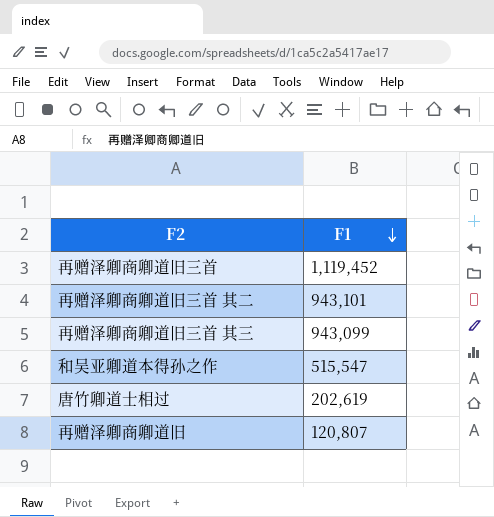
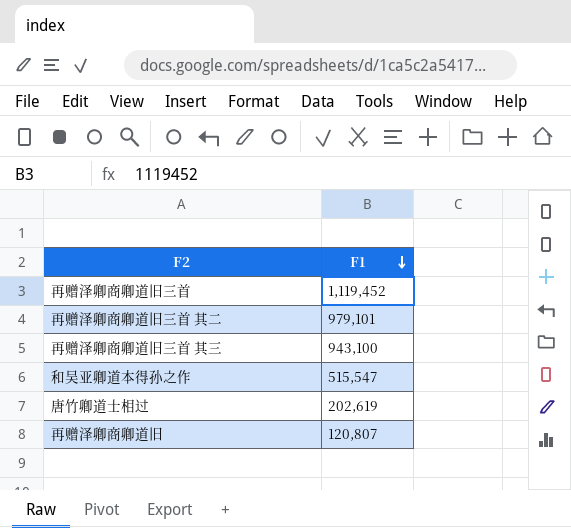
再赠泽卿商卿道旧三首 其二 | F1: 943,101 -> 979,101
再赠泽卿商卿道旧三首 其三 | F1: 943,099 -> 943,100

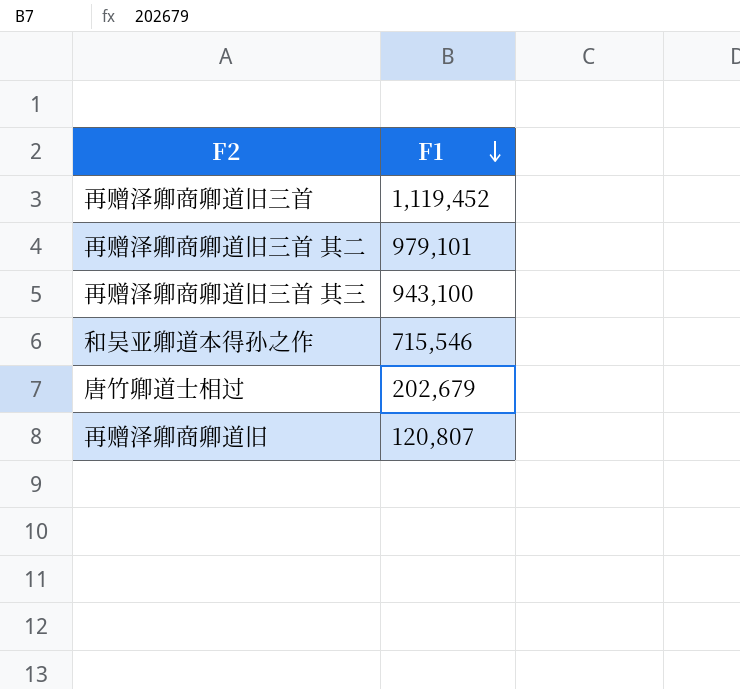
和吴亚卿道本得孙之作 | F1: 515,547 -> 715,546
唐竹卿道士相过 | F1: 202,619 -> 202,679

